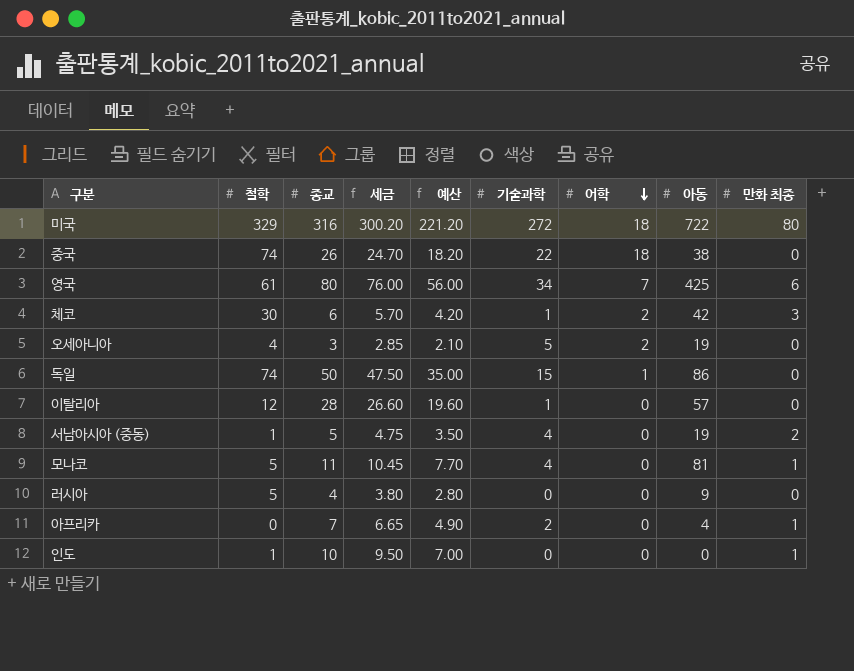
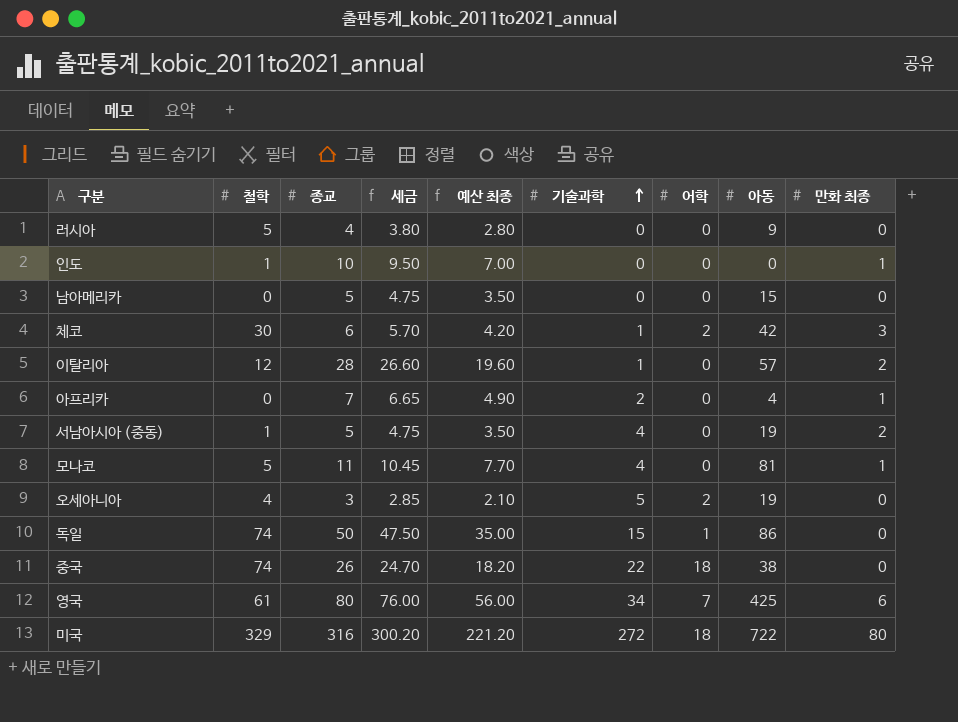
row order: 어학 descending -> 기술과학 ascending
column name: 예산 -> 예산 최종
row 남아메리카: none -> 0 | 5 | 4.75 | 3.50 | 0 | 0 | 15 | 0
이탈리아 | 만화 최종: 0 -> 2

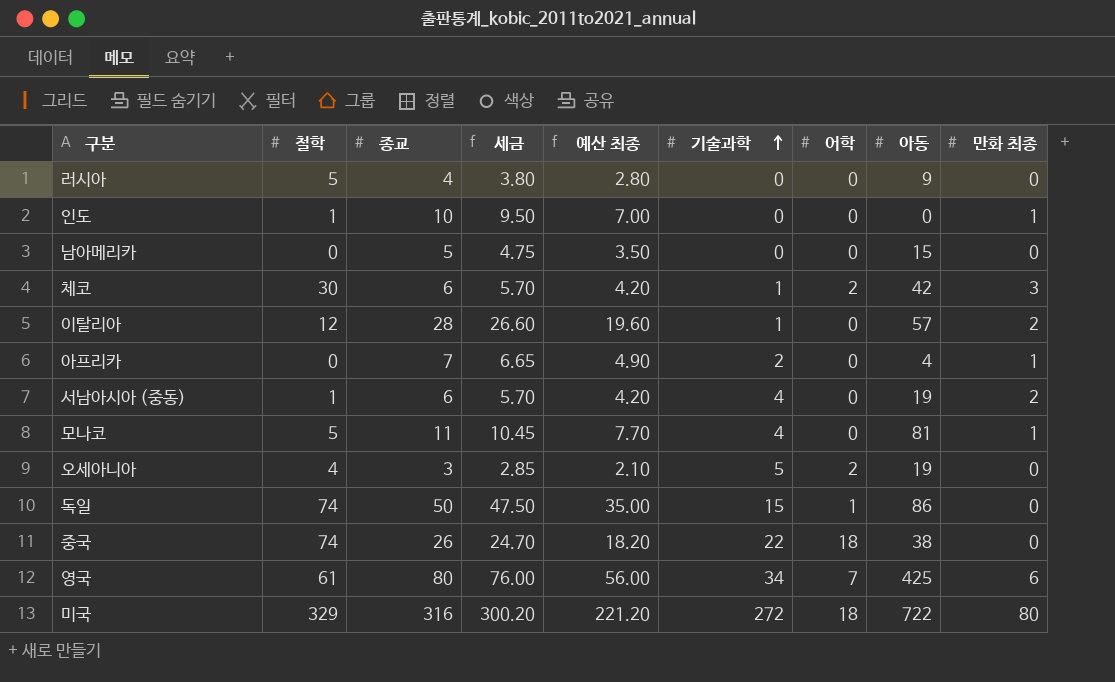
서남아시아 (중동) | 종교: 5 -> 6
서남아시아 (중동) | 세금: 4.75 -> 5.70
서남아시아 (중동) | 예산 최종: 3.50 -> 4.20

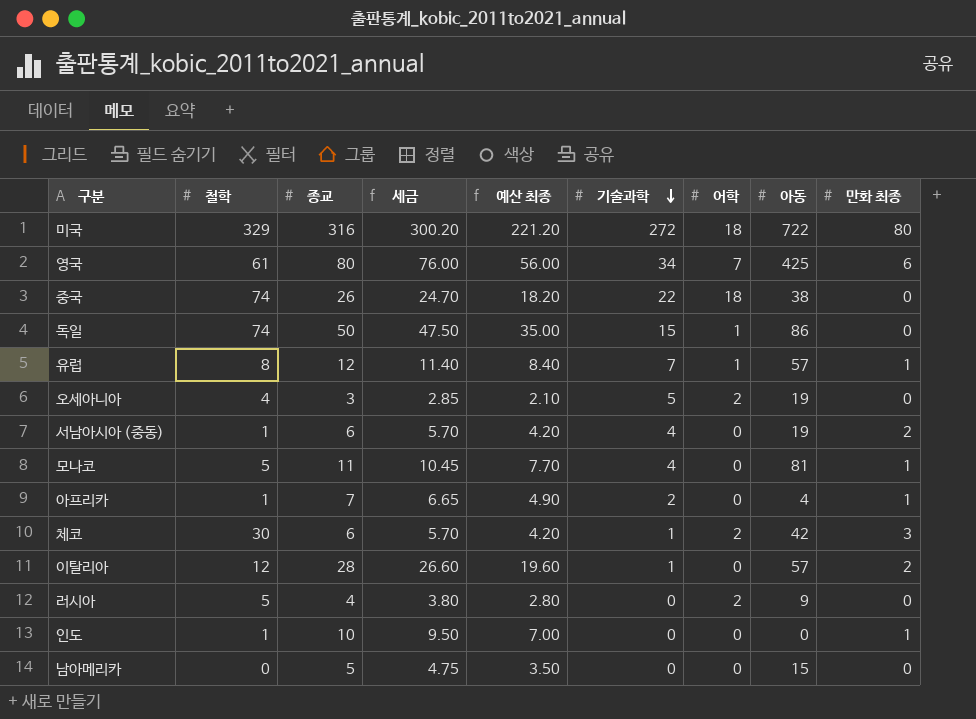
row order: 기술과학 ascending -> 기술과학 descending
row 유럽: none -> 8 | 12 | 11.40 | 8.40 | 7 | 1 | 57 | 1
아프리카 | 철학: 0 -> 1
러시아 | 어학: 0 -> 2

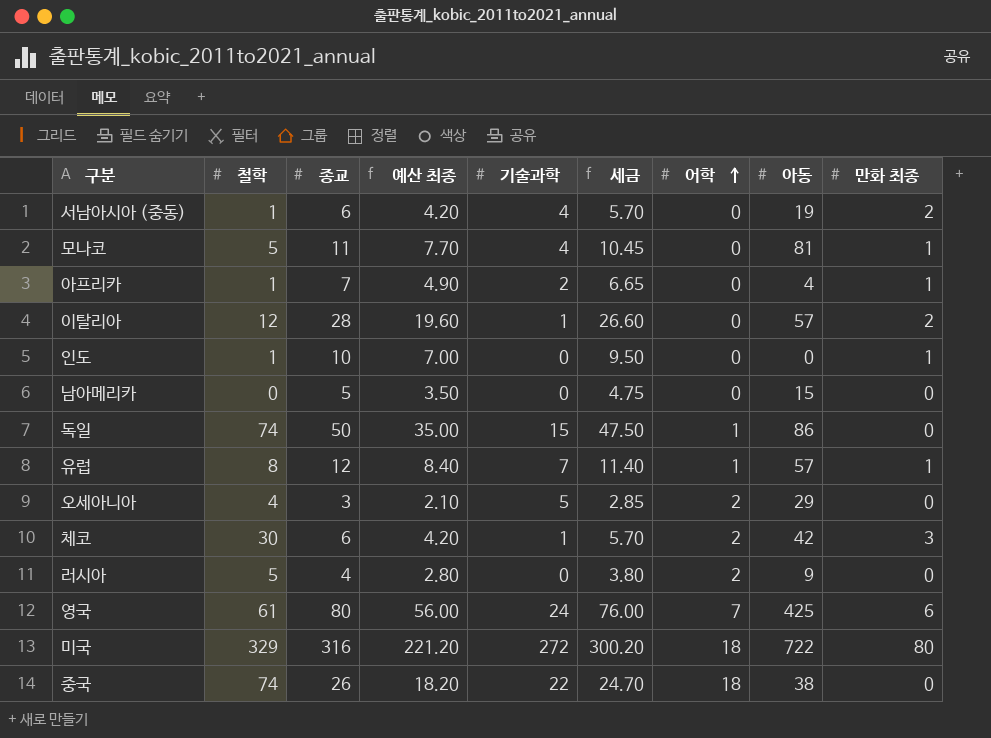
row order: 기술과학 descending -> 어학 ascending
column 세금 | position: 4 -> 6
오세아니아 | 아동: 19 -> 29
영국 | 기술과학: 34 -> 24

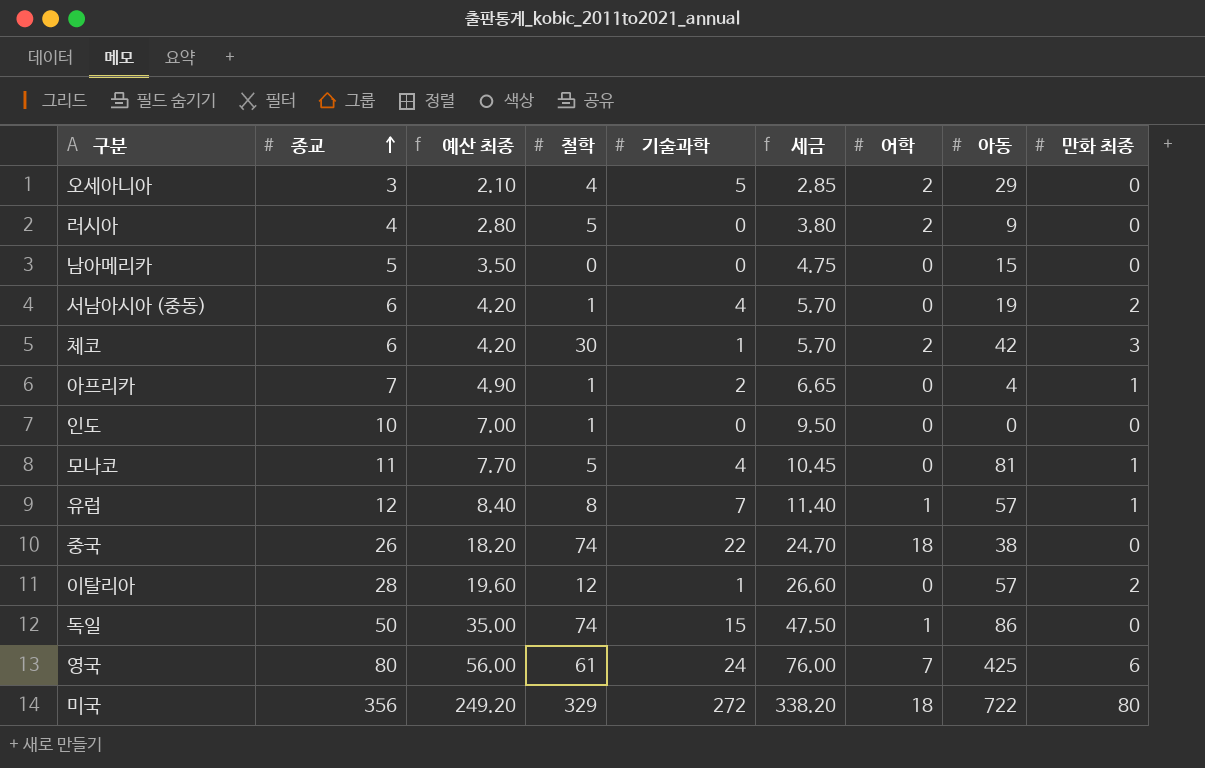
row order: 어학 ascending -> 종교 ascending
column 철학 | position: 2 -> 4
인도 | 만화 최종: 1 -> 0
미국 | 종교: 316 -> 356
미국 | 예산 최종: 221.20 -> 249.20
미국 | 세금: 300.20 -> 338.20

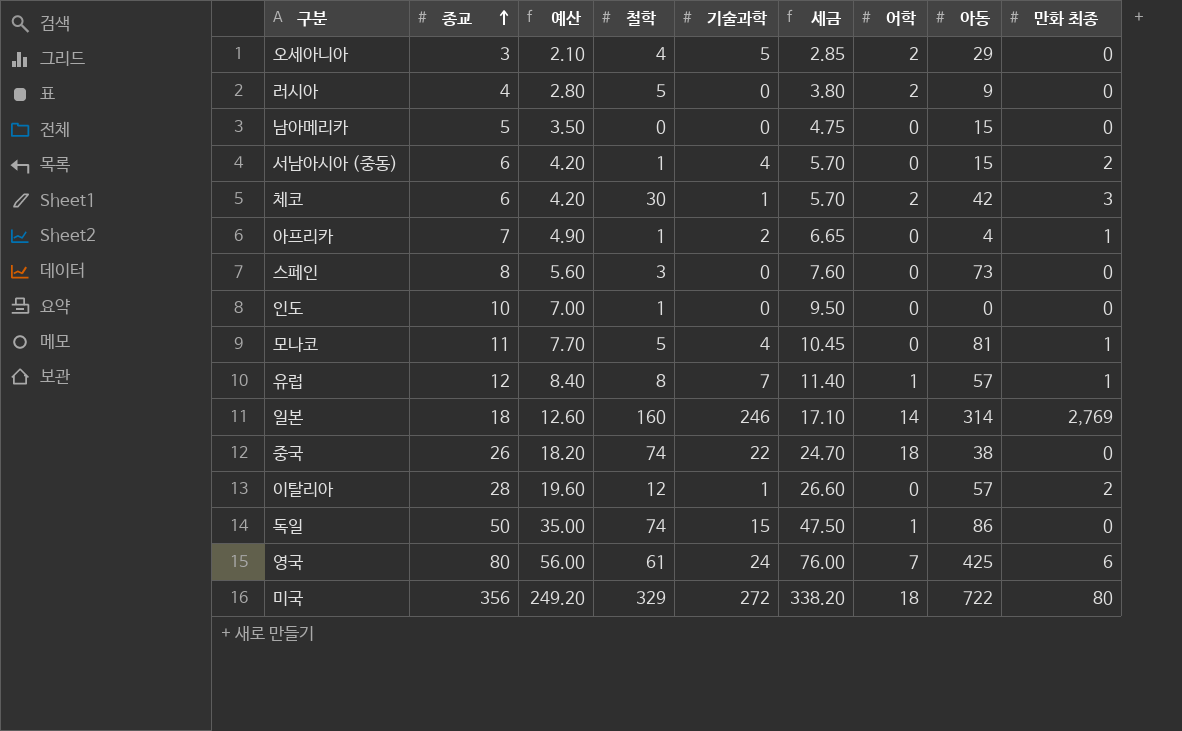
column name: 예산 최종 -> 예산
서남아시아 (중동) | 아동: 19 -> 15
row 스페인: none -> 8 | 5.60 | 3 | 0 | 7.60 | 0 | 73 | 0
row 일본: none -> 18 | 12.60 | 160 | 246 | 17.10 | 14 | 314 | 2,769

